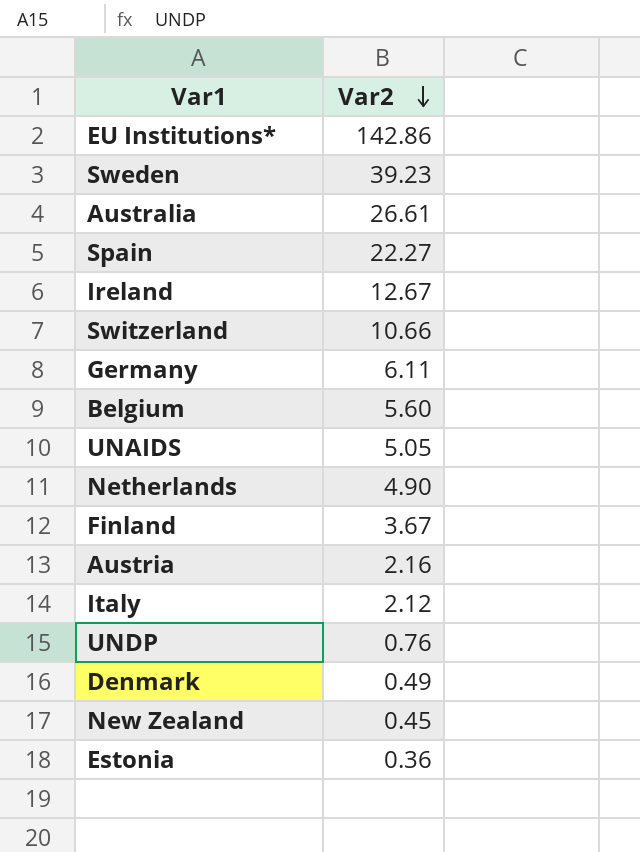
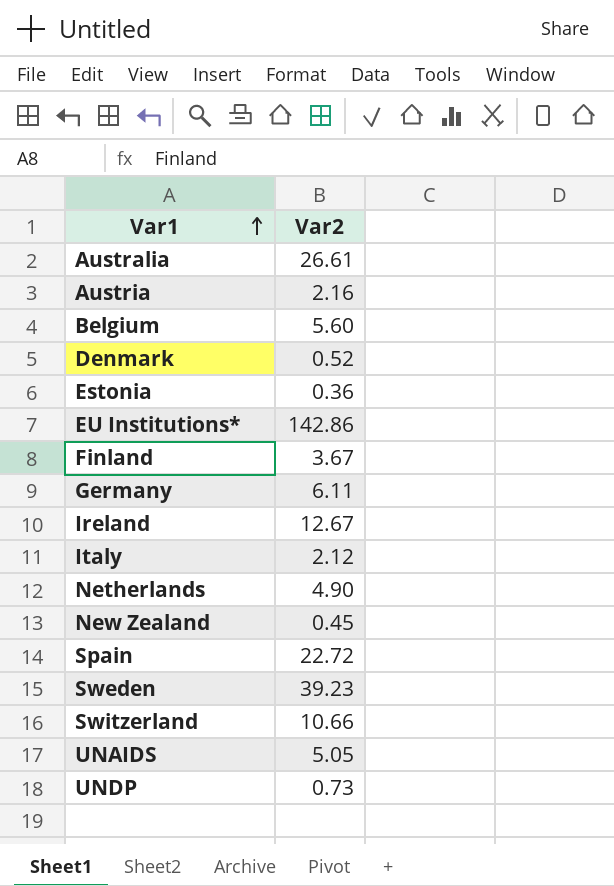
row order: Var2 descending -> Var1 ascending
Denmark | Var2: 0.49 -> 0.52
Spain | Var2: 22.27 -> 22.72
UNDP | Var2: 0.76 -> 0.73

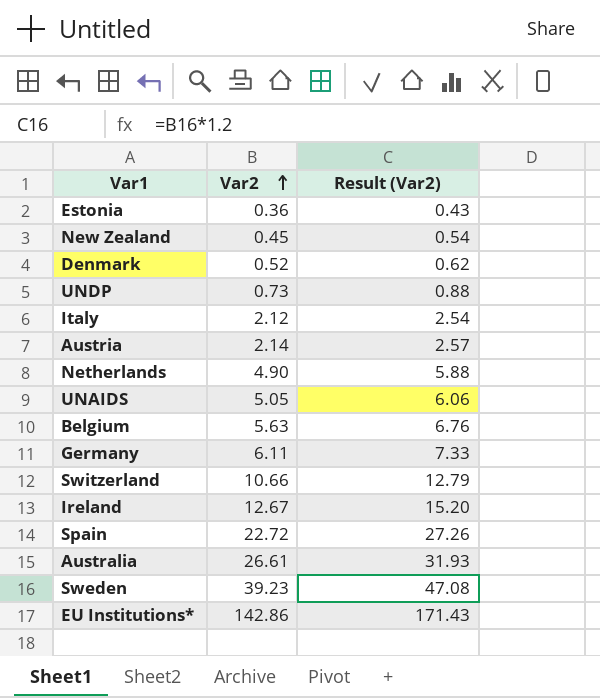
row order: Var1 ascending -> Var2 ascending
column Result (Var2) | formula: none -> [Var2] * 1.2
row Finland: 3.67 -> none
Austria | Var2: 2.16 -> 2.14
Belgium | Var2: 5.60 -> 5.63

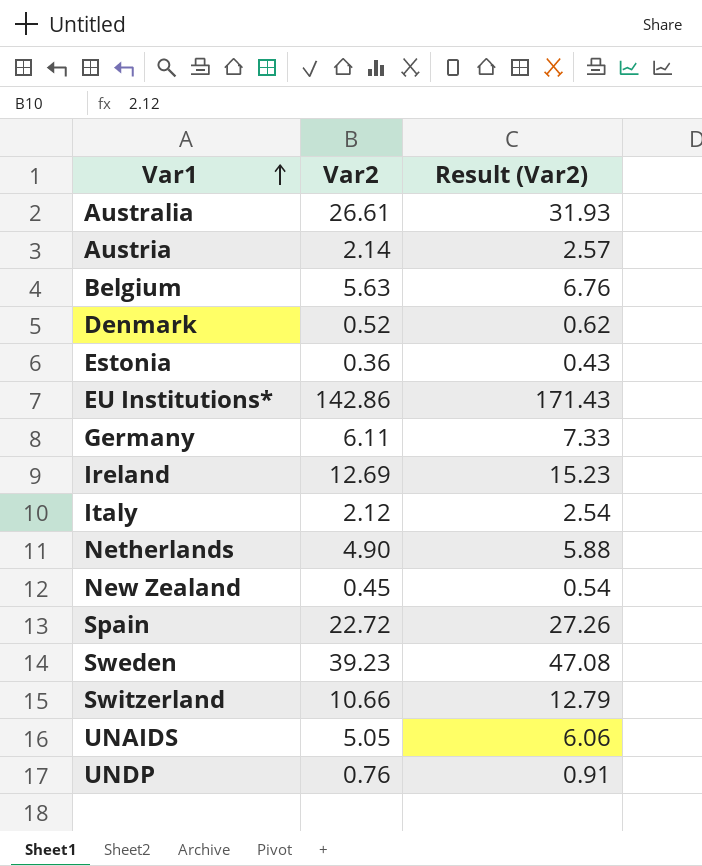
row order: Var2 ascending -> Var1 ascending
Ireland | Var2: 12.67 -> 12.69
Ireland | Result (Var2): 15.20 -> 15.23
UNDP | Var2: 0.73 -> 0.76
UNDP | Result (Var2): 0.88 -> 0.91

